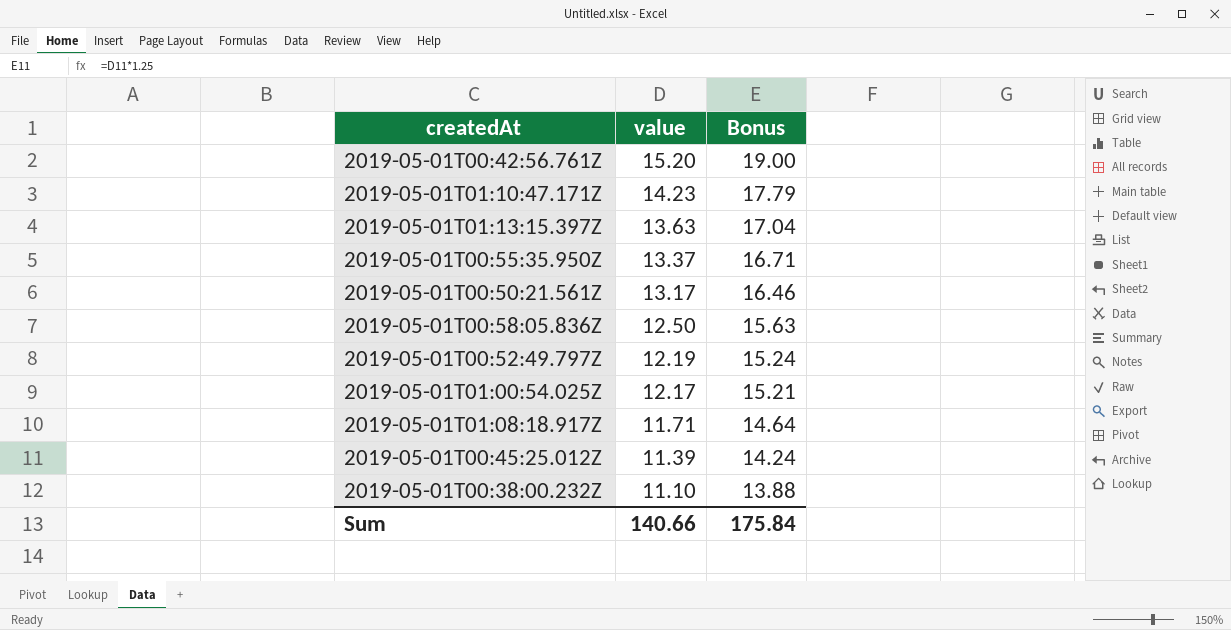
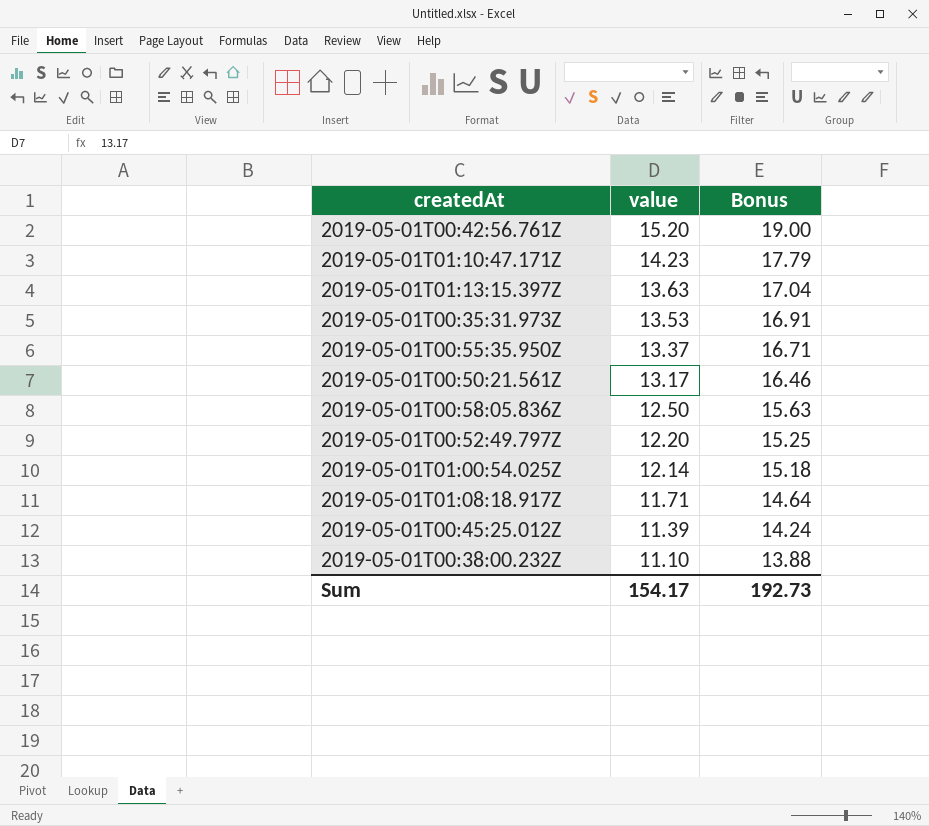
row 2019-05-01T00:35:31.973Z: none -> 13.53 | 16.91
2019-05-01T00:52:49.797Z | value: 12.19 -> 12.20
2019-05-01T00:52:49.797Z | Bonus: 15.24 -> 15.25
2019-05-01T01:00:54.025Z | value: 12.17 -> 12.14
2019-05-01T01:00:54.025Z | Bonus: 15.21 -> 15.18
Sum | value: 140.66 -> 154.17
Sum | Bonus: 175.84 -> 192.73

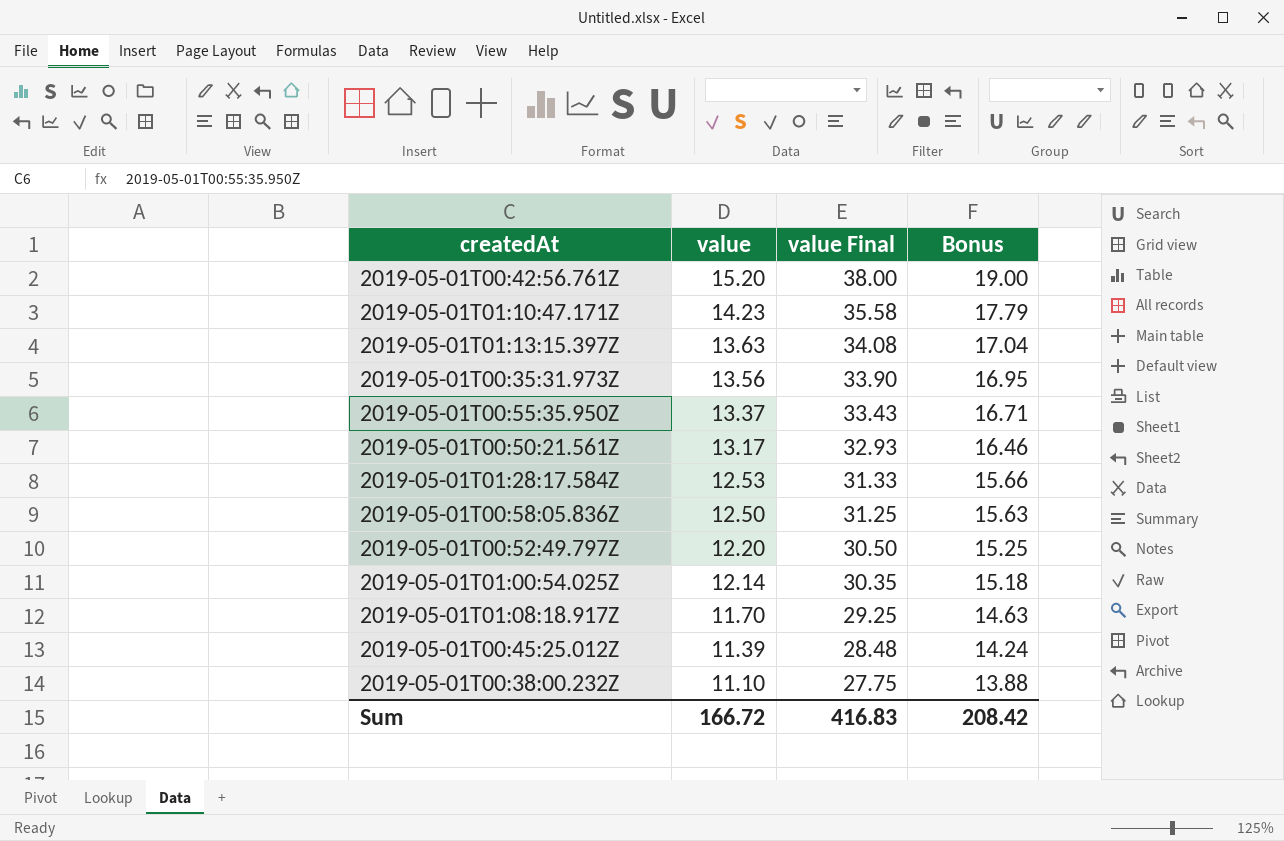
column value Final | formula: none -> [value] * 2.5
2019-05-01T00:35:31.973Z | value: 13.53 -> 13.56
2019-05-01T00:35:31.973Z | Bonus: 16.91 -> 16.95
row 2019-05-01T01:28:17.584Z: none -> 12.53 | 31.33 | 15.66
2019-05-01T01:08:18.917Z | value: 11.71 -> 11.70
2019-05-01T01:08:18.917Z | Bonus: 14.64 -> 14.63
Sum | value: 154.17 -> 166.72
Sum | Bonus: 192.73 -> 208.42

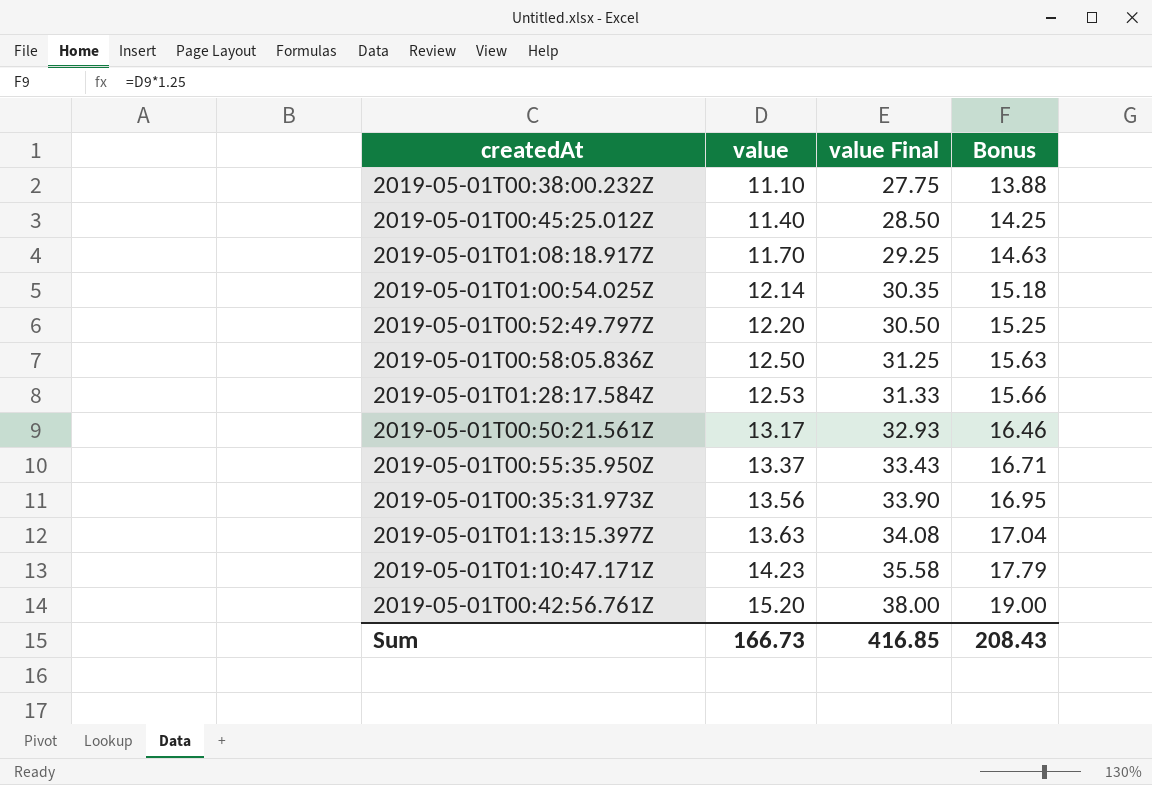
row order: value descending -> value ascending
2019-05-01T00:45:25.012Z | value: 11.39 -> 11.40
2019-05-01T00:45:25.012Z | value Final: 28.48 -> 28.50
2019-05-01T00:45:25.012Z | Bonus: 14.24 -> 14.25
Sum | value: 166.72 -> 166.73
Sum | value Final: 416.83 -> 416.85
Sum | Bonus: 208.42 -> 208.43

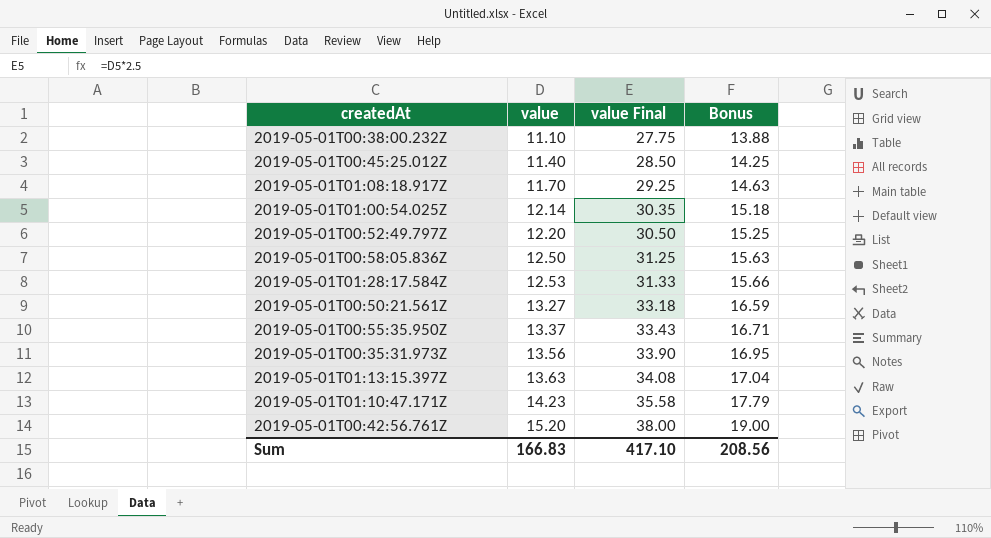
2019-05-01T00:50:21.561Z | value: 13.17 -> 13.27
2019-05-01T00:50:21.561Z | value Final: 32.93 -> 33.18
2019-05-01T00:50:21.561Z | Bonus: 16.46 -> 16.59
Sum | value: 166.73 -> 166.83
Sum | value Final: 416.85 -> 417.10
Sum | Bonus: 208.43 -> 208.56

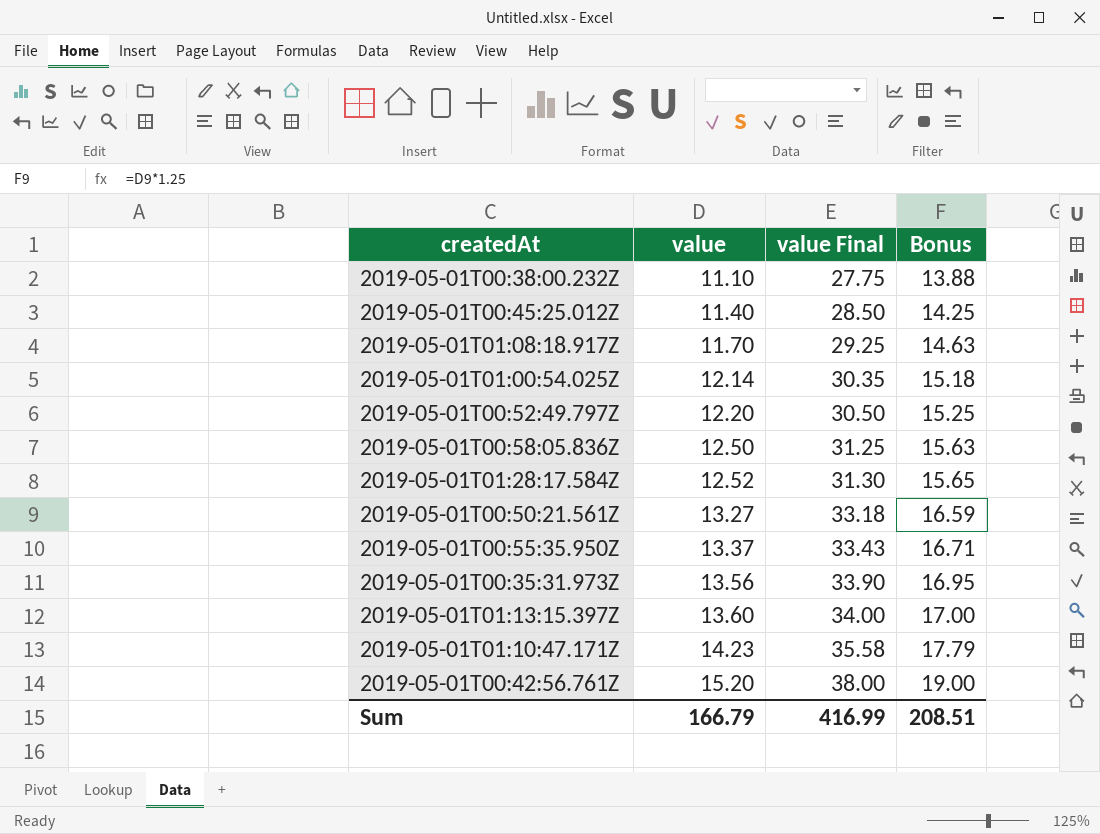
2019-05-01T01:28:17.584Z | value: 12.53 -> 12.52
2019-05-01T01:28:17.584Z | value Final: 31.33 -> 31.30
2019-05-01T01:28:17.584Z | Bonus: 15.66 -> 15.65
2019-05-01T01:13:15.397Z | value: 13.63 -> 13.60
2019-05-01T01:13:15.397Z | value Final: 34.08 -> 34.00
2019-05-01T01:13:15.397Z | Bonus: 17.04 -> 17.00
Sum | value: 166.83 -> 166.79
Sum | value Final: 417.10 -> 416.99
Sum | Bonus: 208.56 -> 208.51

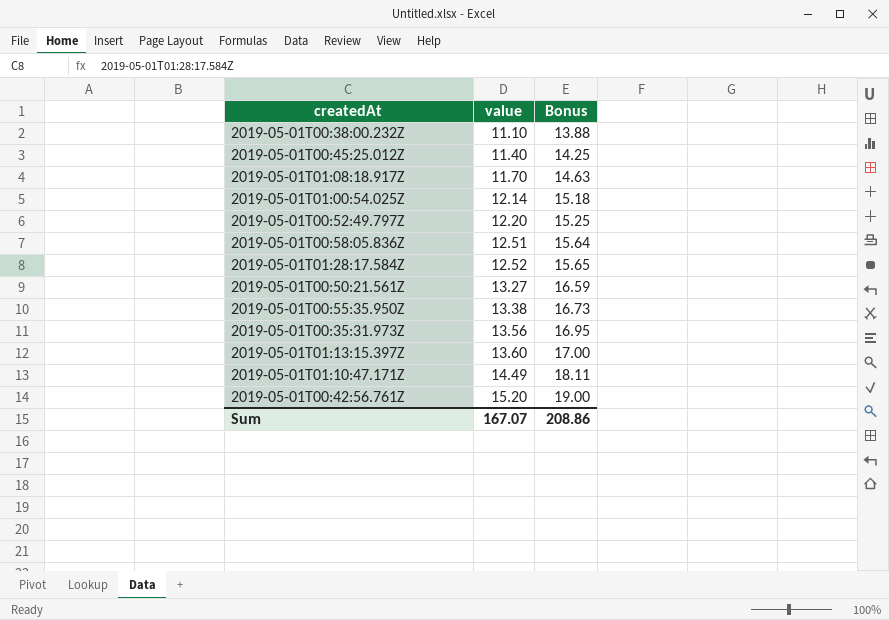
column value Final | formula: [value] * 2.5 -> none
2019-05-01T00:58:05.836Z | value: 12.50 -> 12.51
2019-05-01T00:58:05.836Z | Bonus: 15.63 -> 15.64
2019-05-01T00:55:35.950Z | value: 13.37 -> 13.38
2019-05-01T00:55:35.950Z | Bonus: 16.71 -> 16.73
2019-05-01T01:10:47.171Z | value: 14.23 -> 14.49
2019-05-01T01:10:47.171Z | Bonus: 17.79 -> 18.11
Sum | value: 166.79 -> 167.07
Sum | Bonus: 208.51 -> 208.86

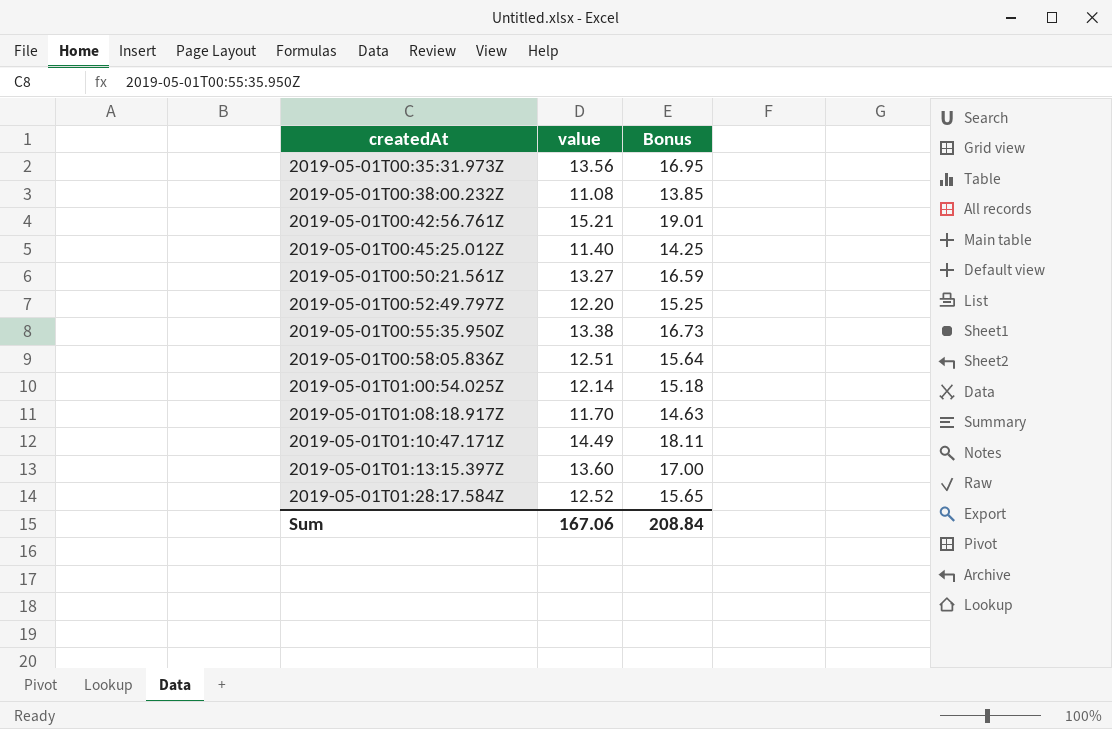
row order: value ascending -> createdAt ascending
2019-05-01T00:38:00.232Z | value: 11.10 -> 11.08
2019-05-01T00:38:00.232Z | Bonus: 13.88 -> 13.85
2019-05-01T00:42:56.761Z | value: 15.20 -> 15.21
2019-05-01T00:42:56.761Z | Bonus: 19.00 -> 19.01
Sum | value: 167.07 -> 167.06
Sum | Bonus: 208.86 -> 208.84

